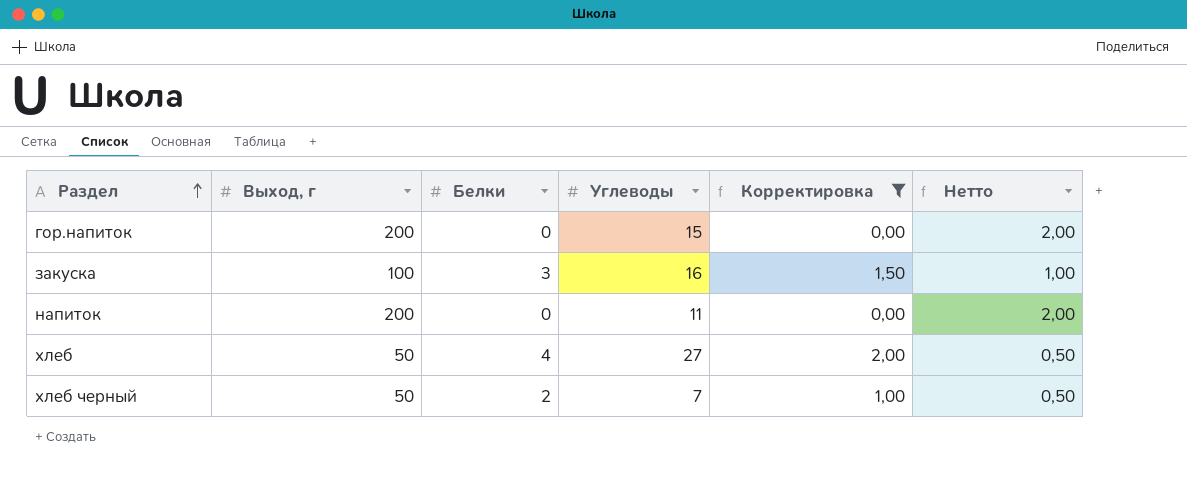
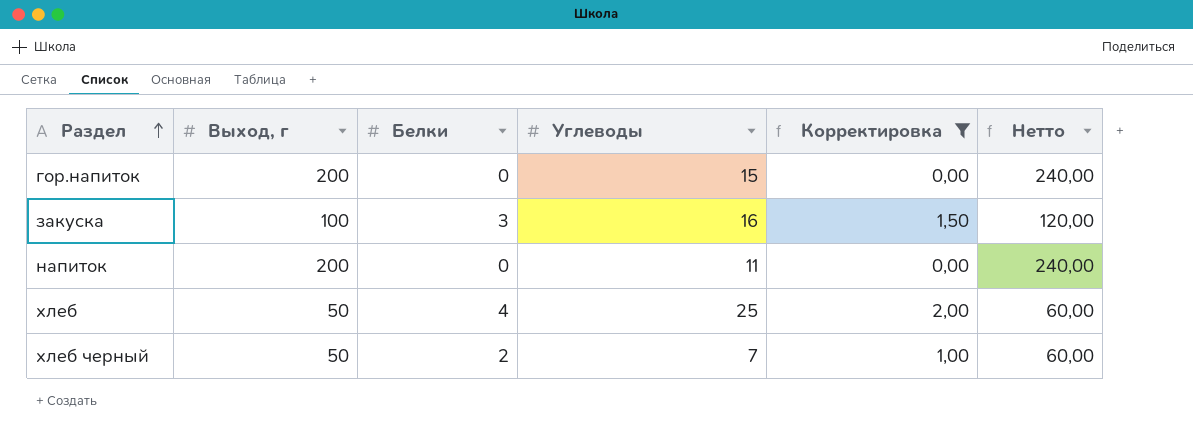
column Нетто | formula: [Выход, г] * 0,01 -> [Выход, г] * 1,2
хлеб | Углеводы: 27 -> 25

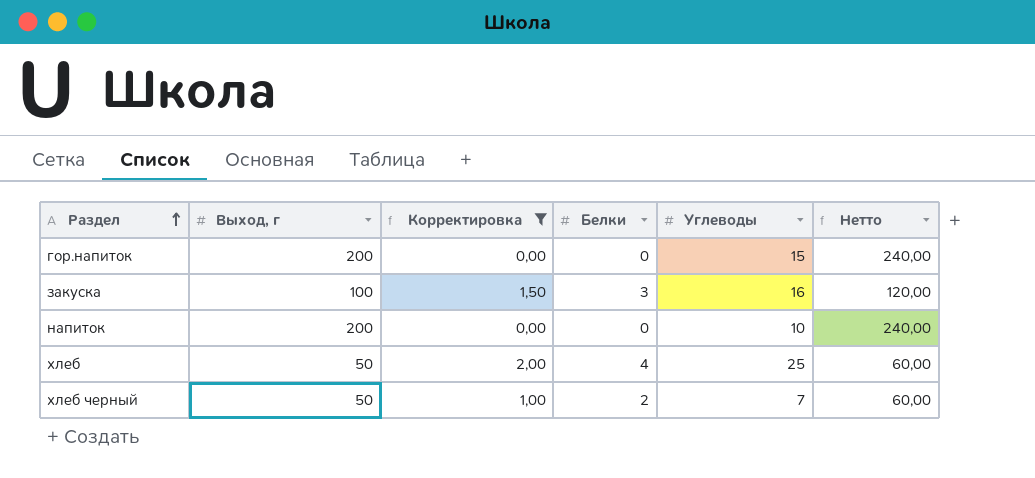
column Корректировка | position: 5 -> 3
напиток | Углеводы: 11 -> 10

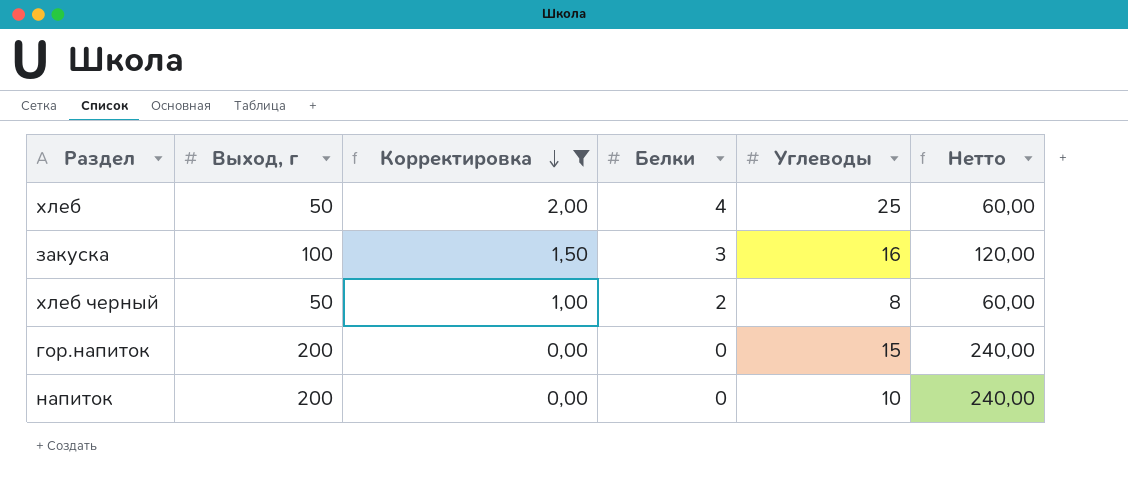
row order: Раздел ascending -> Корректировка descending
хлеб черный | Углеводы: 7 -> 8

